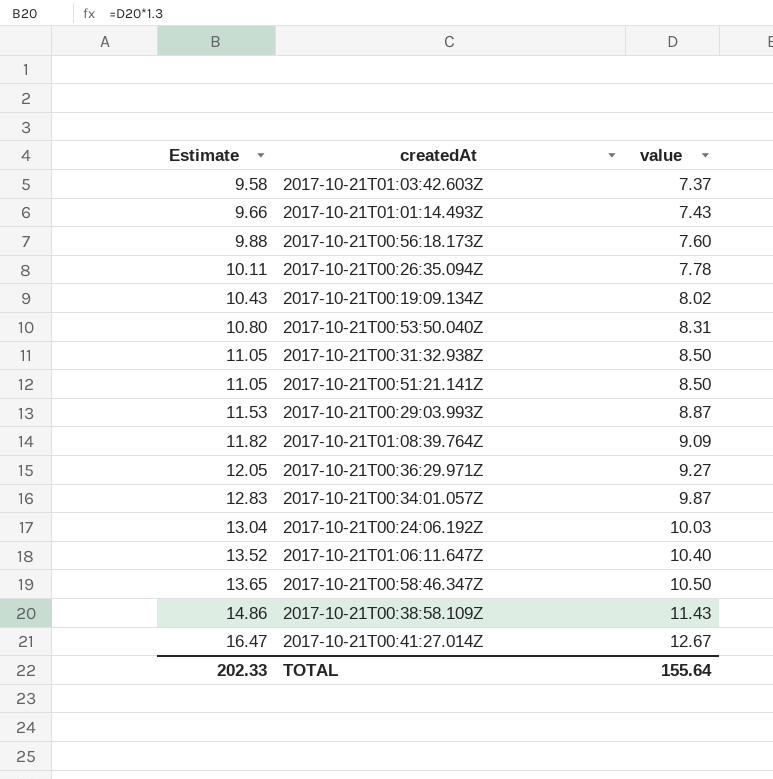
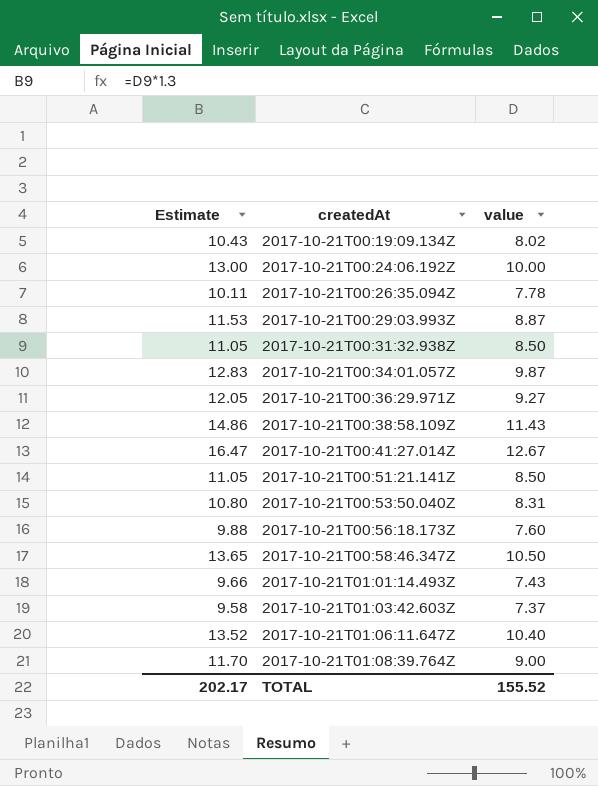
row order: Estimate ascending -> createdAt ascending
2017-10-21T00:24:06.192Z | Estimate: 13.04 -> 13.00
2017-10-21T00:24:06.192Z | value: 10.03 -> 10.00
2017-10-21T01:08:39.764Z | Estimate: 11.82 -> 11.70
2017-10-21T01:08:39.764Z | value: 9.09 -> 9.00
TOTAL | Estimate: 202.33 -> 202.17
TOTAL | value: 155.64 -> 155.52

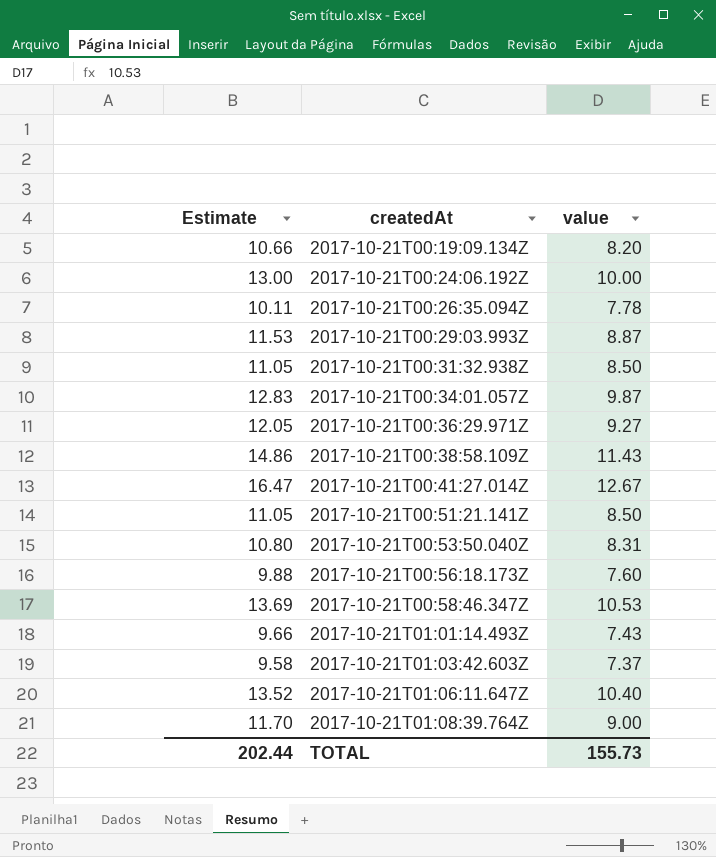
2017-10-21T00:19:09.134Z | Estimate: 10.43 -> 10.66
2017-10-21T00:19:09.134Z | value: 8.02 -> 8.20
2017-10-21T00:58:46.347Z | Estimate: 13.65 -> 13.69
2017-10-21T00:58:46.347Z | value: 10.50 -> 10.53
TOTAL | Estimate: 202.17 -> 202.44
TOTAL | value: 155.52 -> 155.73

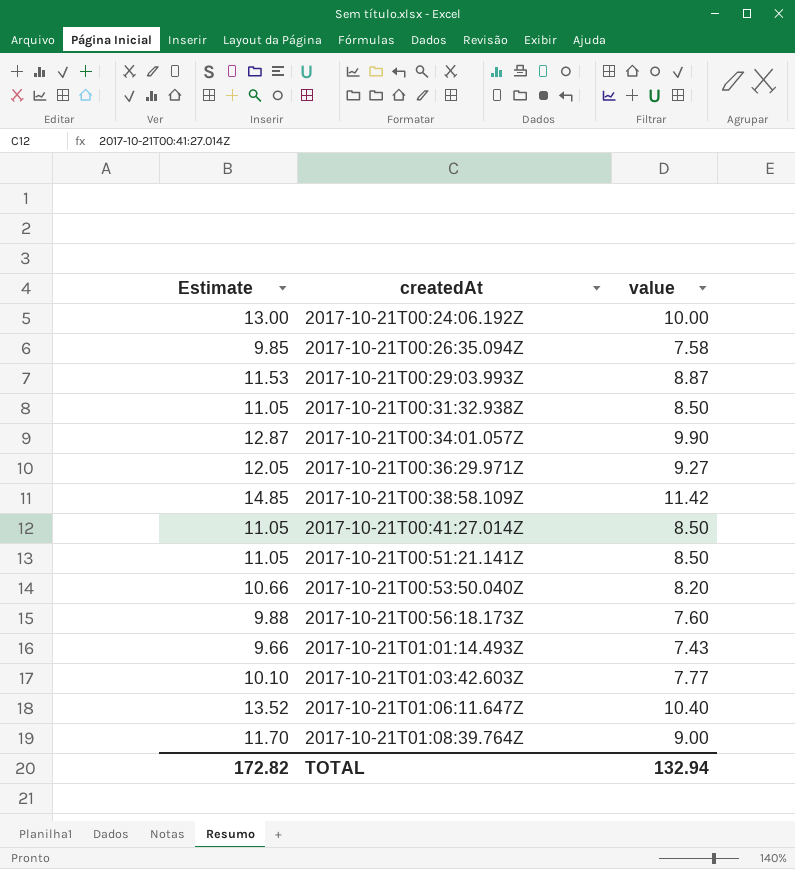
row 2017-10-21T00:19:09.134Z: 10.66 | 8.20 -> none
row 2017-10-21T00:58:46.347Z: 13.69 | 10.53 -> none
2017-10-21T00:26:35.094Z | Estimate: 10.11 -> 9.85
2017-10-21T00:26:35.094Z | value: 7.78 -> 7.58
2017-10-21T00:34:01.057Z | Estimate: 12.83 -> 12.87
2017-10-21T00:34:01.057Z | value: 9.87 -> 9.90
2017-10-21T00:38:58.109Z | Estimate: 14.86 -> 14.85
2017-10-21T00:38:58.109Z | value: 11.43 -> 11.42
2017-10-21T00:41:27.014Z | Estimate: 16.47 -> 11.05
2017-10-21T00:41:27.014Z | value: 12.67 -> 8.50
2017-10-21T00:53:50.040Z | Estimate: 10.80 -> 10.66
2017-10-21T00:53:50.040Z | value: 8.31 -> 8.20
2017-10-21T01:03:42.603Z | Estimate: 9.58 -> 10.10
2017-10-21T01:03:42.603Z | value: 7.37 -> 7.77
TOTAL | Estimate: 202.44 -> 172.82
TOTAL | value: 155.73 -> 132.94

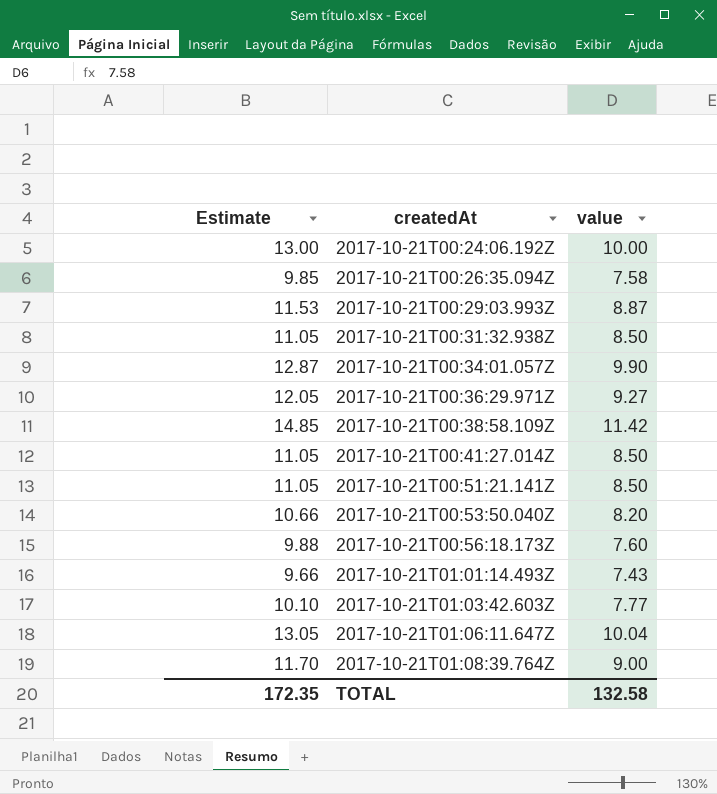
2017-10-21T01:06:11.647Z | Estimate: 13.52 -> 13.05
2017-10-21T01:06:11.647Z | value: 10.40 -> 10.04
TOTAL | Estimate: 172.82 -> 172.35
TOTAL | value: 132.94 -> 132.58

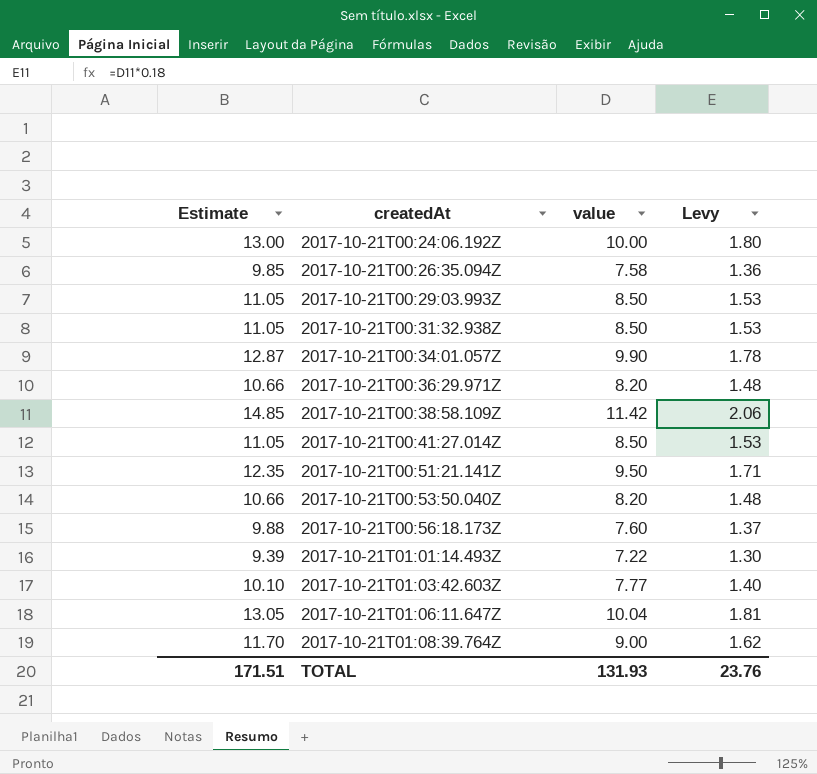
column Levy | formula: none -> [value] * 0.18
2017-10-21T00:29:03.993Z | Estimate: 11.53 -> 11.05
2017-10-21T00:29:03.993Z | value: 8.87 -> 8.50
2017-10-21T00:36:29.971Z | Estimate: 12.05 -> 10.66
2017-10-21T00:36:29.971Z | value: 9.27 -> 8.20
2017-10-21T00:51:21.141Z | Estimate: 11.05 -> 12.35
2017-10-21T00:51:21.141Z | value: 8.50 -> 9.50
2017-10-21T01:01:14.493Z | Estimate: 9.66 -> 9.39
2017-10-21T01:01:14.493Z | value: 7.43 -> 7.22
TOTAL | Estimate: 172.35 -> 171.51
TOTAL | value: 132.58 -> 131.93

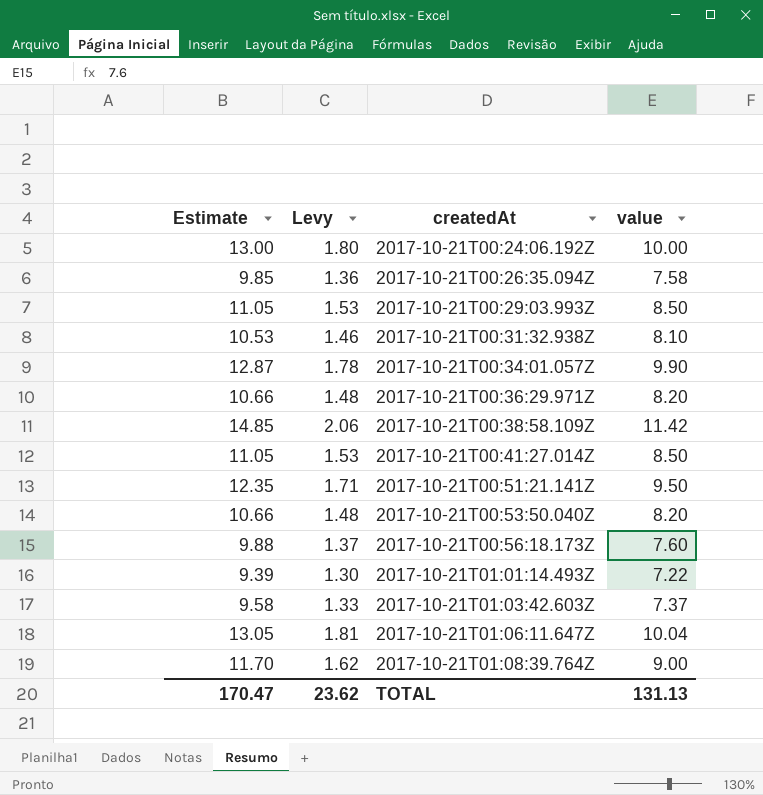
column Levy | position: 4 -> 2
2017-10-21T00:31:32.938Z | Estimate: 11.05 -> 10.53
2017-10-21T00:31:32.938Z | Levy: 1.53 -> 1.46
2017-10-21T00:31:32.938Z | value: 8.50 -> 8.10
2017-10-21T01:03:42.603Z | Estimate: 10.10 -> 9.58
2017-10-21T01:03:42.603Z | Levy: 1.40 -> 1.33
2017-10-21T01:03:42.603Z | value: 7.77 -> 7.37
TOTAL | Estimate: 171.51 -> 170.47
TOTAL | Levy: 23.76 -> 23.62
TOTAL | value: 131.93 -> 131.13

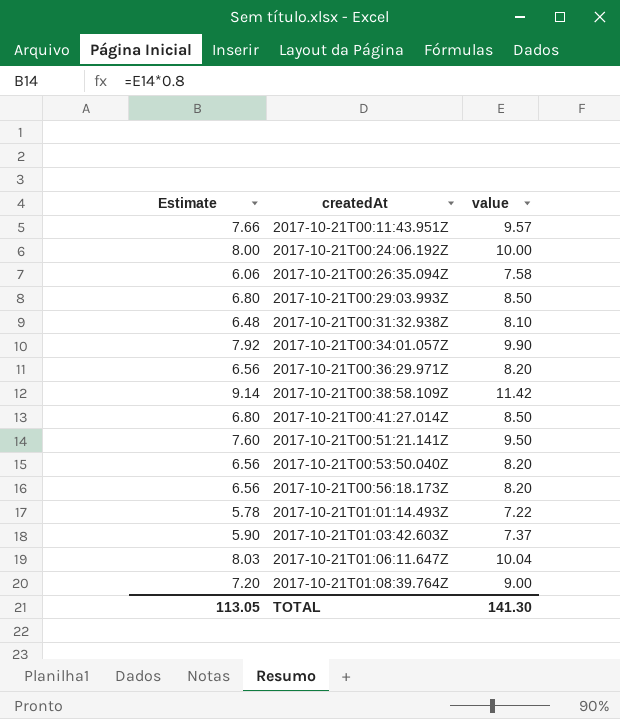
column Levy | formula: [value] * 0.18 -> none
column Estimate | formula: [value] * 1.3 -> [value] * 0.8
row 2017-10-21T00:11:43.951Z: none -> 7.66 | 9.57
2017-10-21T00:56:18.173Z | value: 7.60 -> 8.20
TOTAL | Estimate: 170.47 -> 113.05
TOTAL | value: 131.13 -> 141.30

